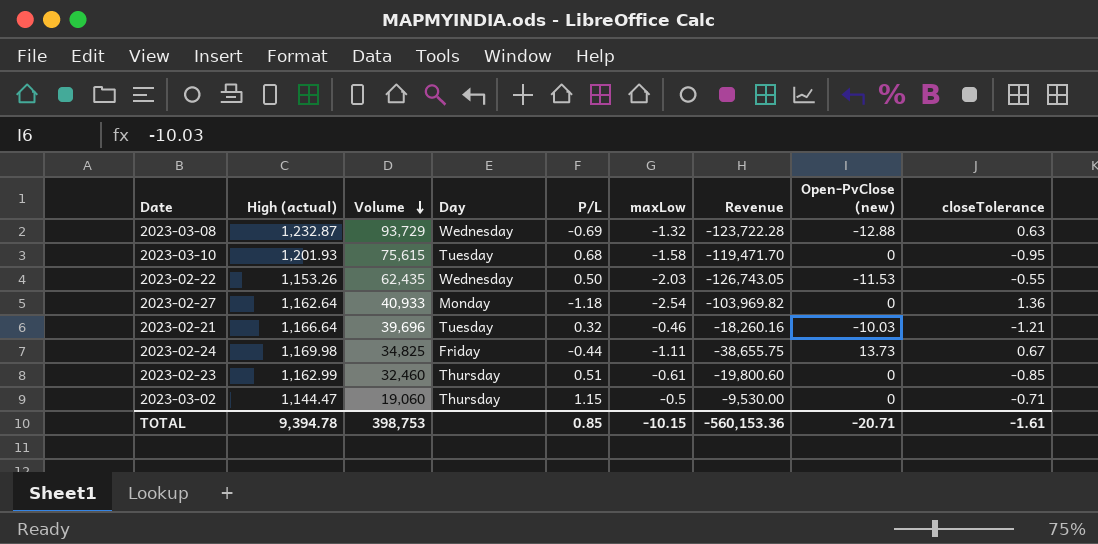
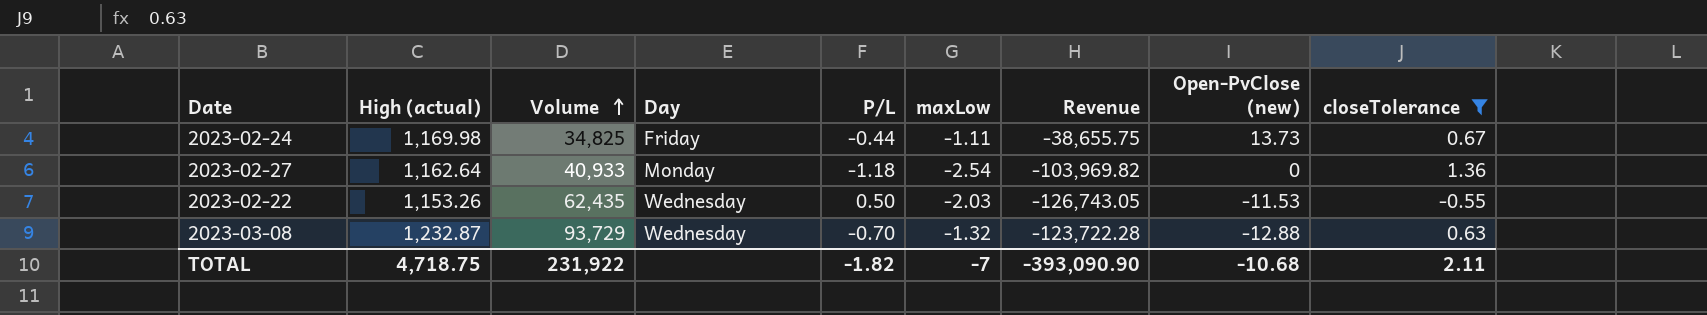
filter: none -> closeTolerance >= -0.55
row order: Volume descending -> Volume ascending
2023-03-08 | P/L: -0.69 -> -0.70
TOTAL | High (actual): 9,394.78 -> 4,718.75
TOTAL | Volume: 398,753 -> 231,922
TOTAL | P/L: 0.85 -> -1.82
TOTAL | maxLow: -10.15 -> -7
TOTAL | Revenue: -560,153.36 -> -393,090.90
TOTAL | Open-PvClose (new): -20.71 -> -10.68
TOTAL | closeTolerance: -1.61 -> 2.11

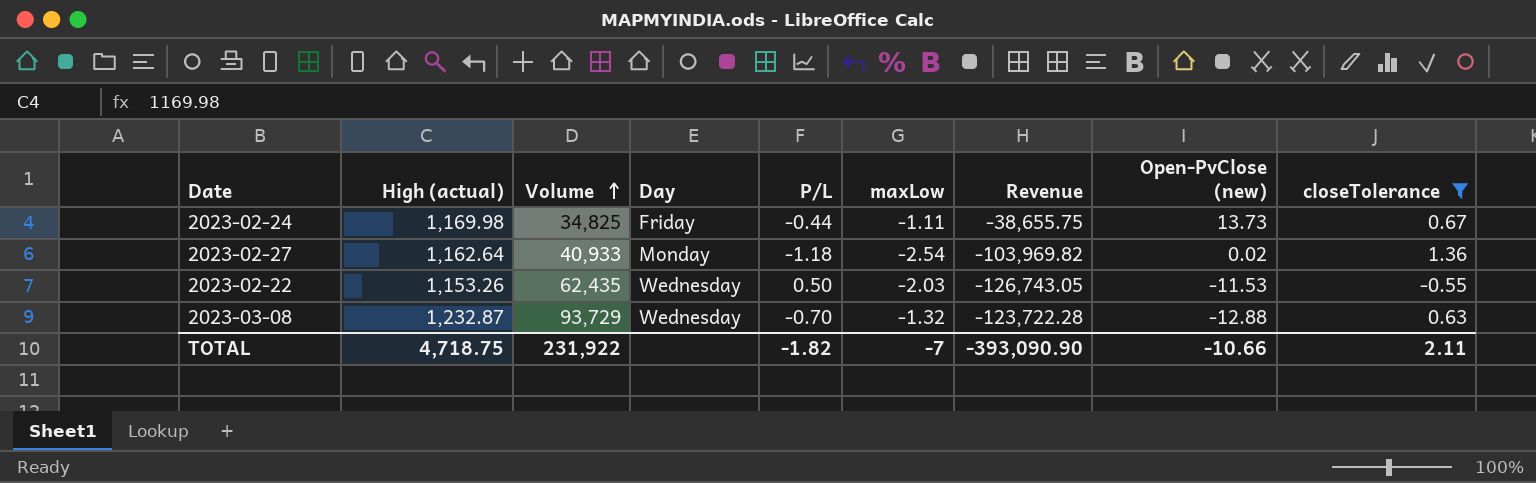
2023-02-27 | Open-PvClose (new): 0 -> 0.02
TOTAL | Open-PvClose (new): -10.68 -> -10.66

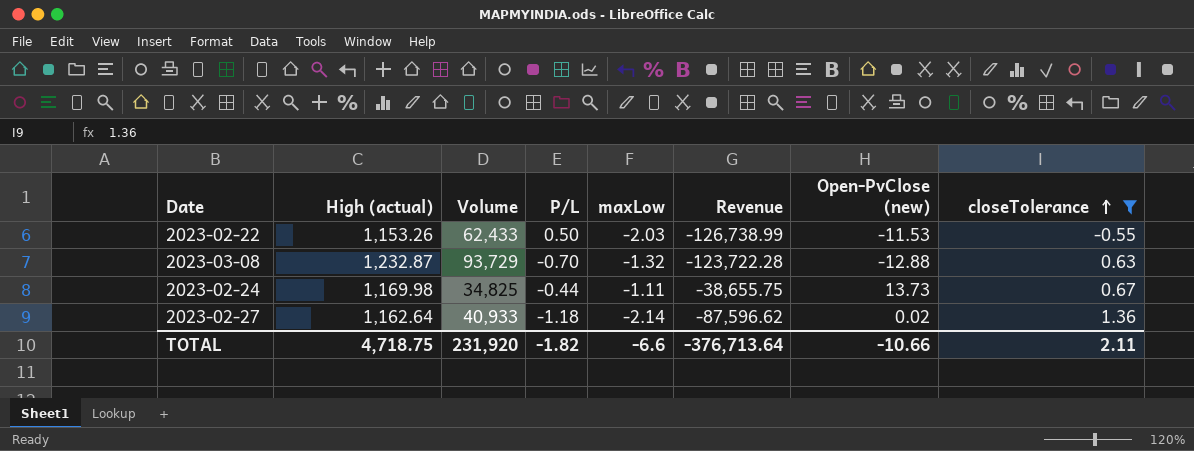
row order: Volume ascending -> closeTolerance ascending
column Day | position: 4 -> none
2023-02-22 | Volume: 62,435 -> 62,433
2023-02-22 | Revenue: -126,743.05 -> -126,738.99
2023-02-27 | maxLow: -2.54 -> -2.14
2023-02-27 | Revenue: -103,969.82 -> -87,596.62
TOTAL | Volume: 231,922 -> 231,920
TOTAL | maxLow: -7 -> -6.6
TOTAL | Revenue: -393,090.90 -> -376,713.64

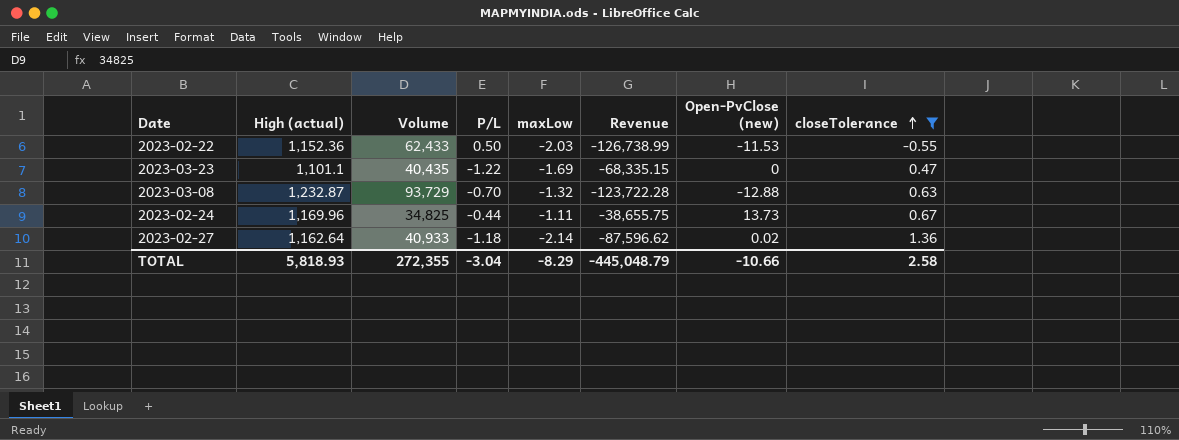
2023-02-22 | High (actual): 1,153.26 -> 1,152.36
row 2023-03-23: none -> 1,101.1 | 40,435 | -1.22 | -1.69 | -68,335.15 | 0 | 0.47
2023-02-24 | High (actual): 1,169.98 -> 1,169.96
TOTAL | High (actual): 4,718.75 -> 5,818.93
TOTAL | Volume: 231,920 -> 272,355
TOTAL | P/L: -1.82 -> -3.04
TOTAL | maxLow: -6.6 -> -8.29
TOTAL | Revenue: -376,713.64 -> -445,048.79
TOTAL | closeTolerance: 2.11 -> 2.58

